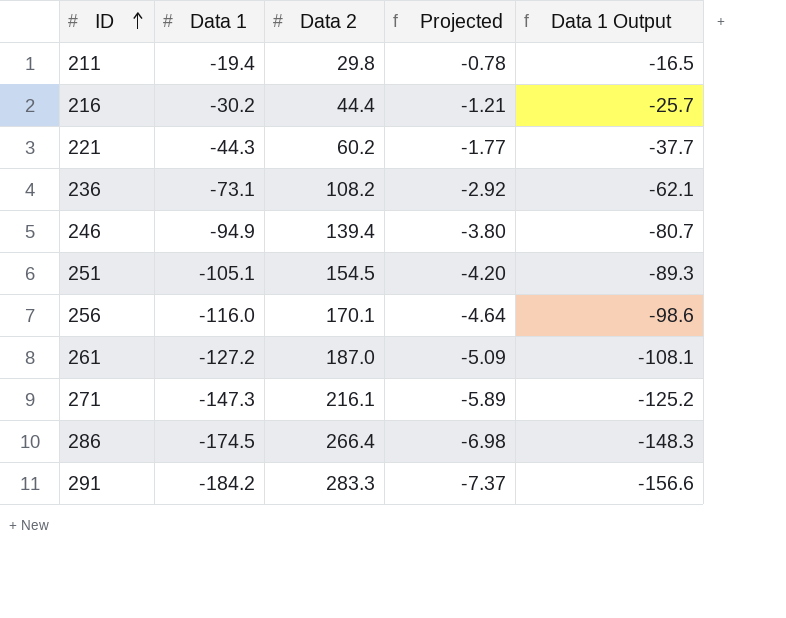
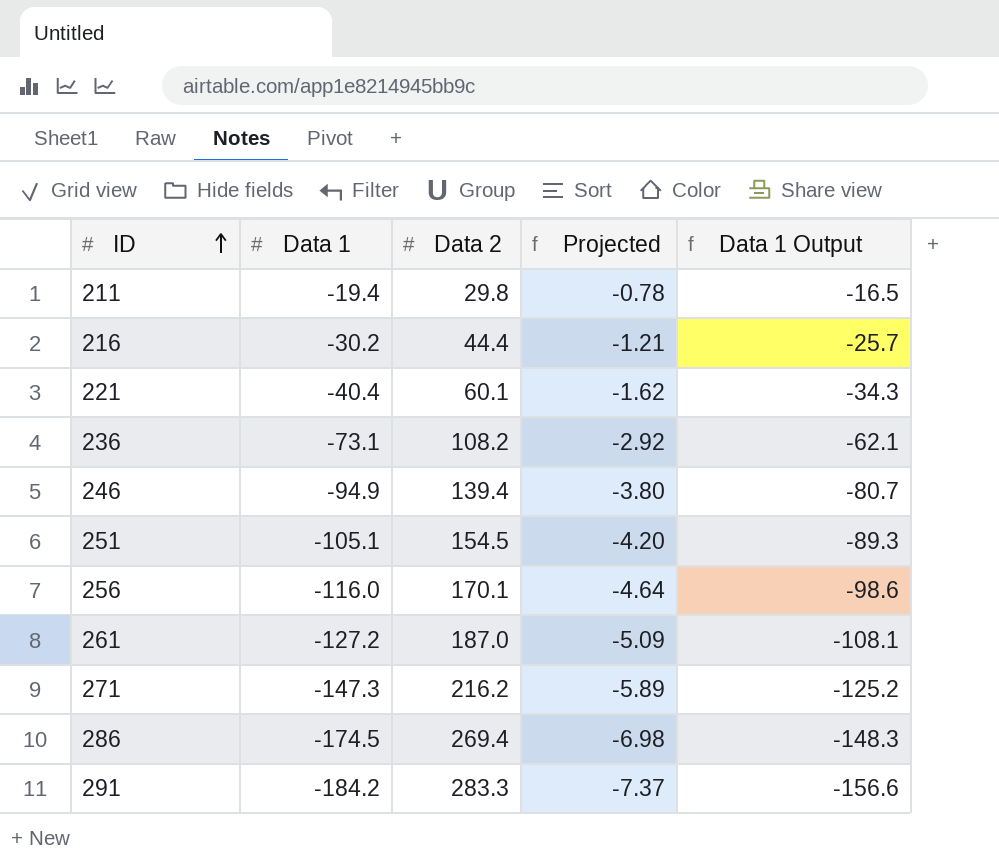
221 | Data 1: -44.3 -> -40.4
221 | Data 2: 60.2 -> 60.1
221 | Projected: -1.77 -> -1.62
221 | Data 1 Output: -37.7 -> -34.3
271 | Data 2: 216.1 -> 216.2
286 | Data 2: 266.4 -> 269.4

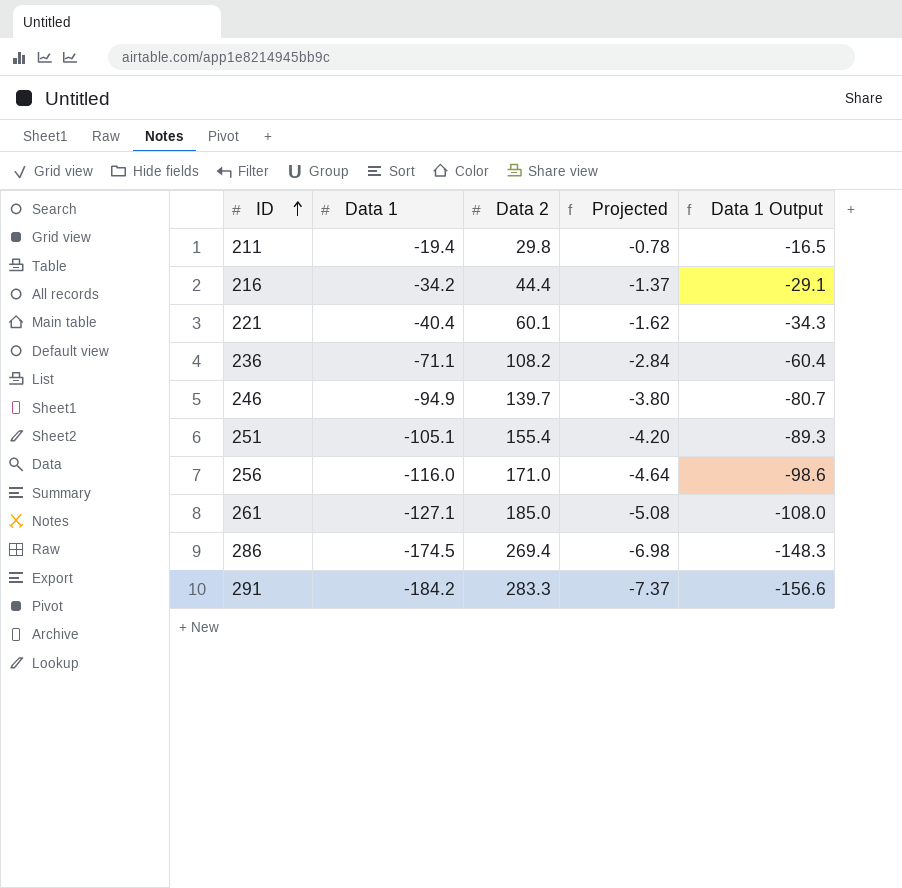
row 271: -147.3 | 216.2 | -5.89 | -125.2 -> none
216 | Data 1: -30.2 -> -34.2
216 | Projected: -1.21 -> -1.37
216 | Data 1 Output: -25.7 -> -29.1
236 | Data 1: -73.1 -> -71.1
236 | Projected: -2.92 -> -2.84
236 | Data 1 Output: -62.1 -> -60.4
246 | Data 2: 139.4 -> 139.7
251 | Data 2: 154.5 -> 155.4
256 | Data 2: 170.1 -> 171.0
261 | Data 1: -127.2 -> -127.1
261 | Data 2: 187.0 -> 185.0
261 | Projected: -5.09 -> -5.08
261 | Data 1 Output: -108.1 -> -108.0

